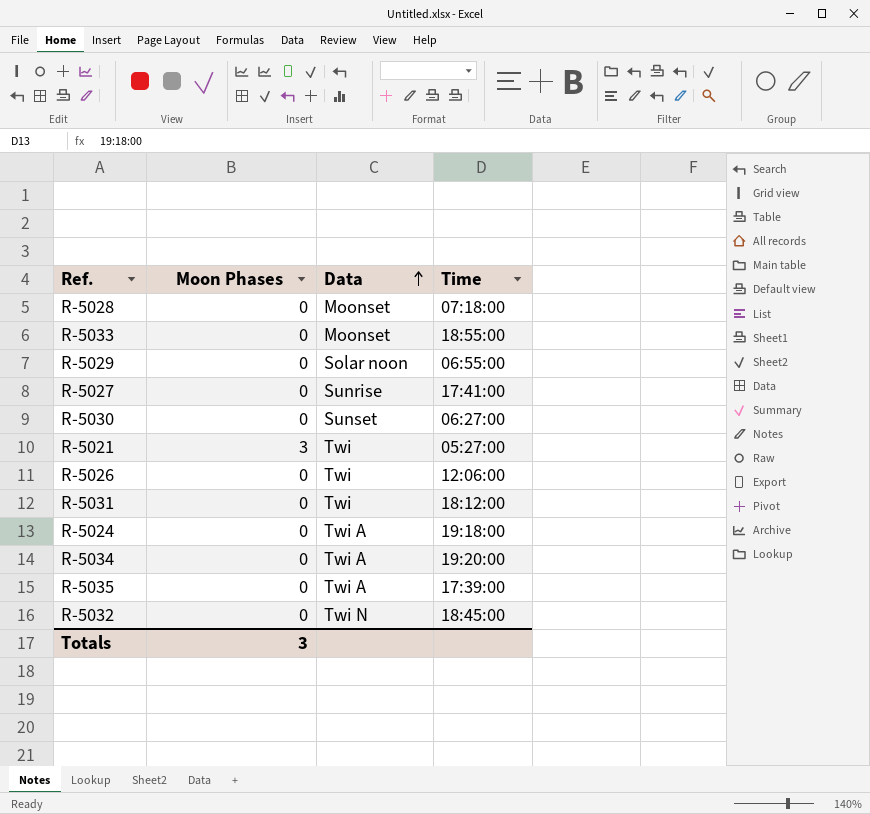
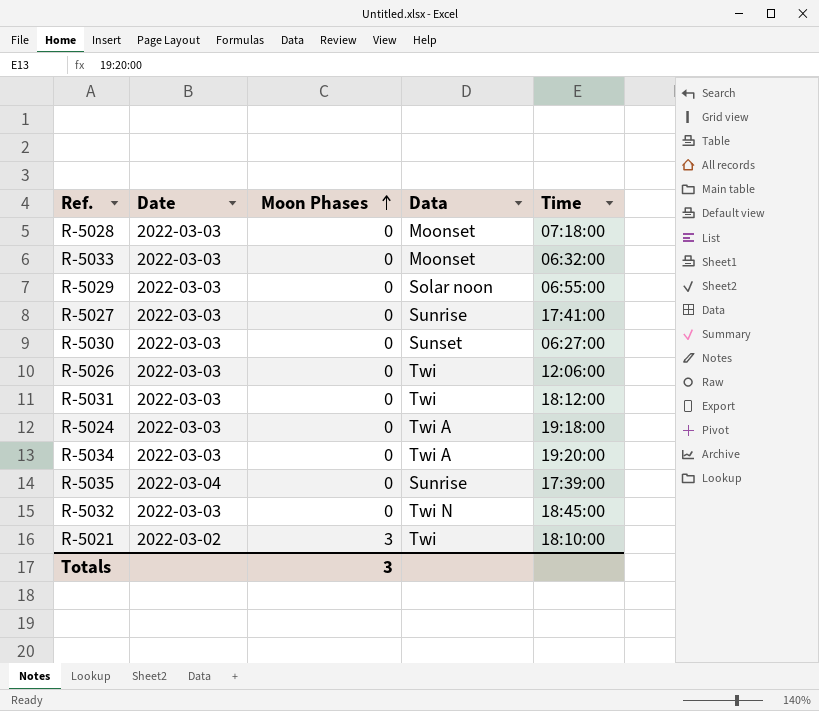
row order: Data ascending -> Moon Phases ascending
column Date | position: none -> 2
R-5033 | Time: 18:55:00 -> 06:32:00
R-5035 | Data: Twi A -> Sunrise
R-5021 | Time: 05:27:00 -> 18:10:00

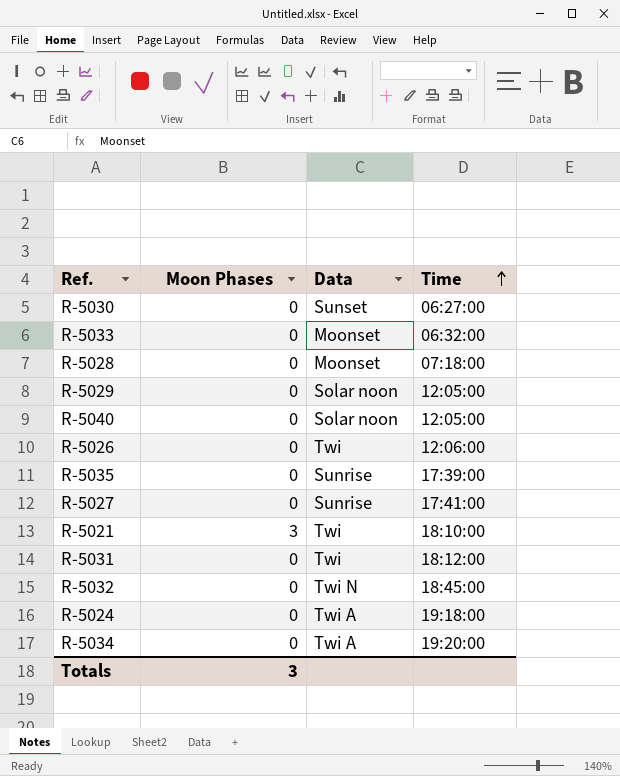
row order: Moon Phases ascending -> Time ascending
column Date | position: 2 -> none
R-5029 | Time: 06:55:00 -> 12:05:00
row R-5040: none -> 0 | Solar noon | 12:05:00

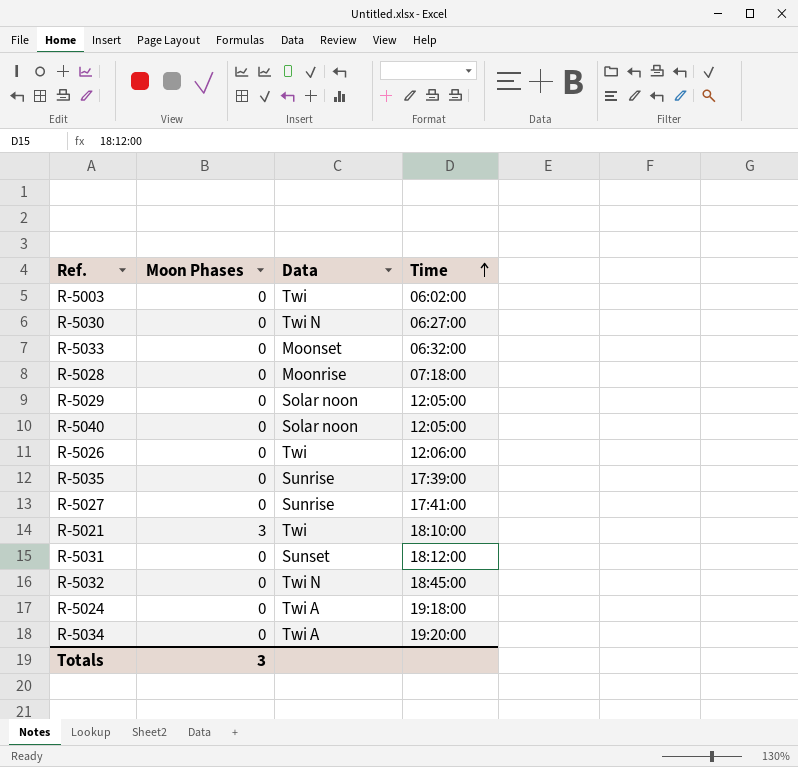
row R-5003: none -> 0 | Twi | 06:02:00
R-5030 | Data: Sunset -> Twi N
R-5028 | Data: Moonset -> Moonrise
R-5031 | Data: Twi -> Sunset

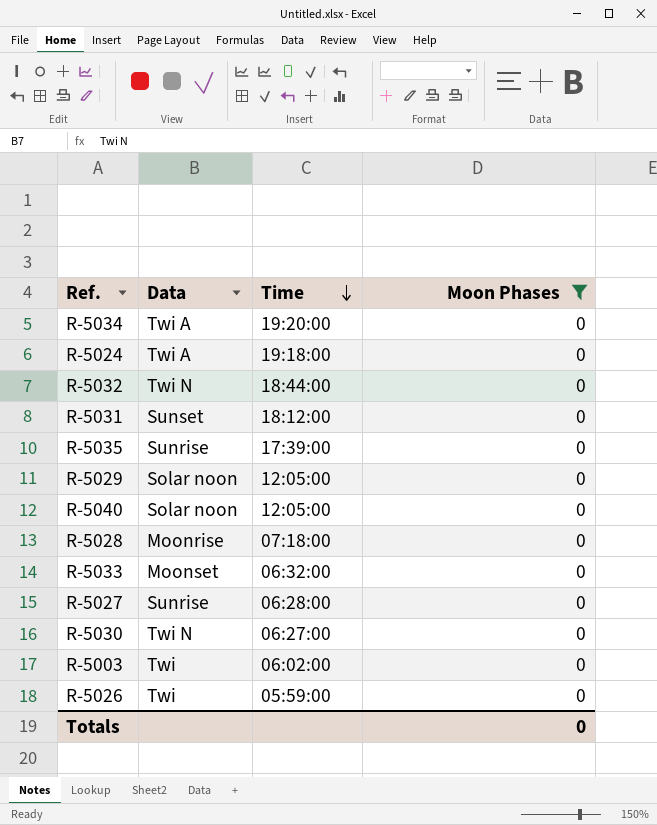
filter: none -> Moon Phases = 0
row order: Time ascending -> Time descending
column Moon Phases | position: 2 -> 4
R-5032 | Time: 18:45:00 -> 18:44:00
R-5027 | Time: 17:41:00 -> 06:28:00
R-5026 | Time: 12:06:00 -> 05:59:00
Totals | Moon Phases: 3 -> 0

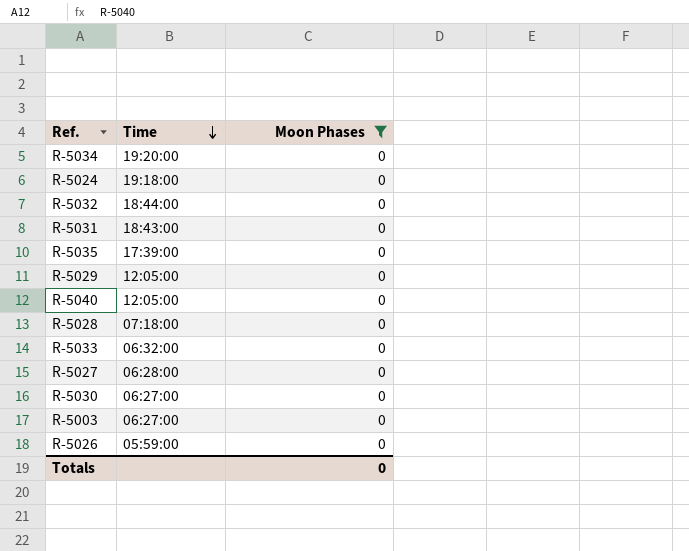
column Data | position: 2 -> none
R-5031 | Time: 18:12:00 -> 18:43:00
R-5003 | Time: 06:02:00 -> 06:27:00

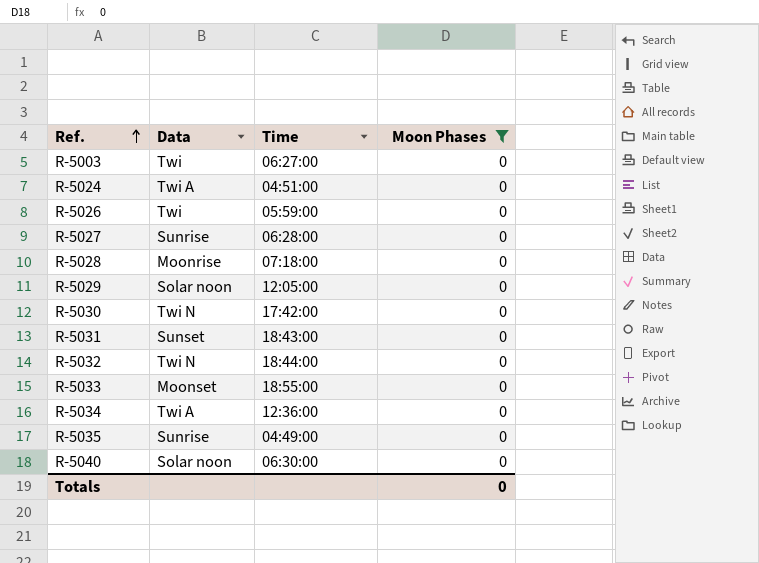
row order: Time descending -> Ref. ascending
column Data | position: none -> 2
R-5024 | Time: 19:18:00 -> 04:51:00
R-5030 | Time: 06:27:00 -> 17:42:00
R-5033 | Time: 06:32:00 -> 18:55:00
R-5034 | Time: 19:20:00 -> 12:36:00
R-5035 | Time: 17:39:00 -> 04:49:00
R-5040 | Time: 12:05:00 -> 06:30:00

